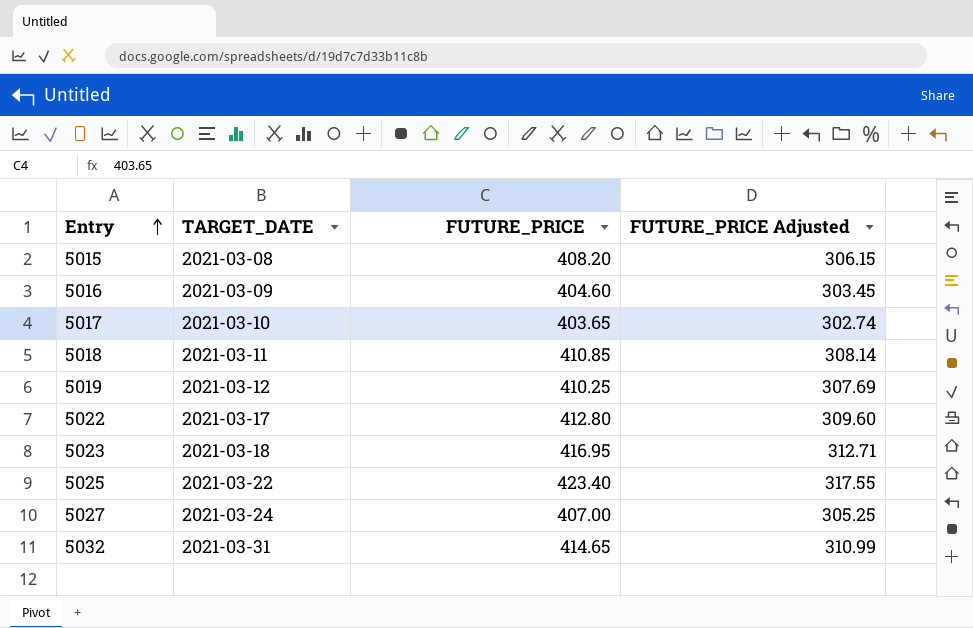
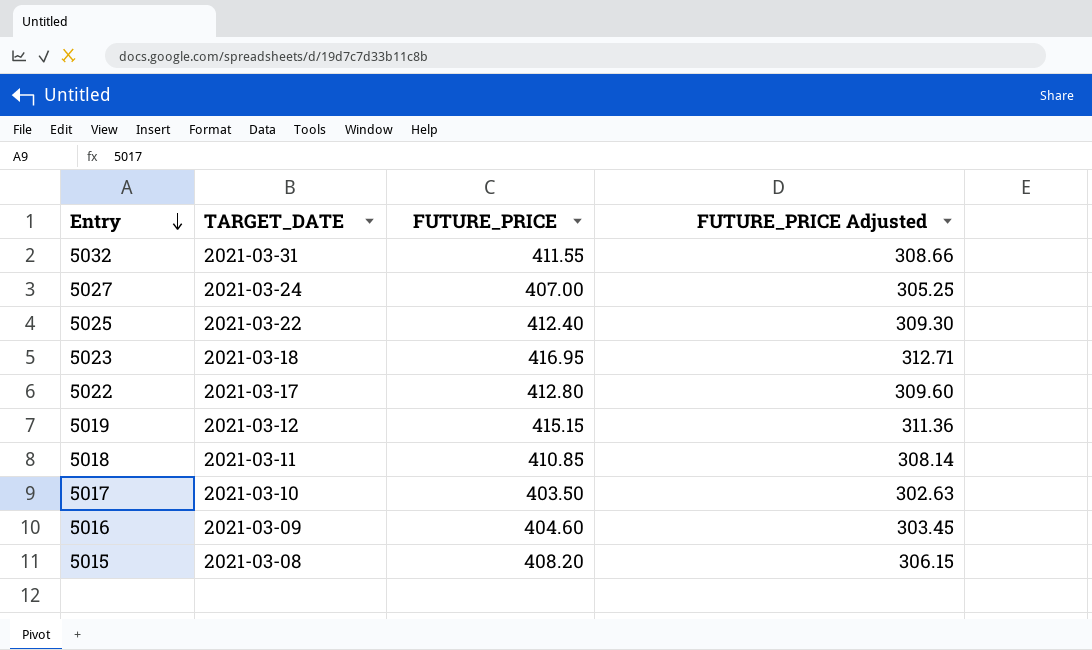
row order: Entry ascending -> Entry descending
5032 | FUTURE_PRICE: 414.65 -> 411.55
5032 | FUTURE_PRICE Adjusted: 310.99 -> 308.66
5025 | FUTURE_PRICE: 423.40 -> 412.40
5025 | FUTURE_PRICE Adjusted: 317.55 -> 309.30
5019 | FUTURE_PRICE: 410.25 -> 415.15
5019 | FUTURE_PRICE Adjusted: 307.69 -> 311.36
5017 | FUTURE_PRICE: 403.65 -> 403.50
5017 | FUTURE_PRICE Adjusted: 302.74 -> 302.63

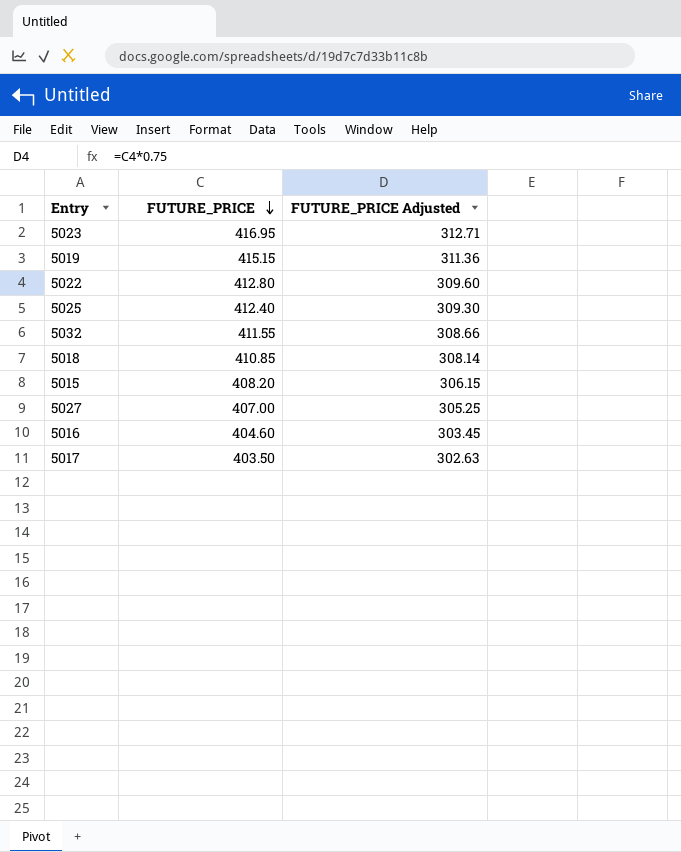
row order: Entry descending -> FUTURE_PRICE descending
column TARGET_DATE | position: 2 -> none

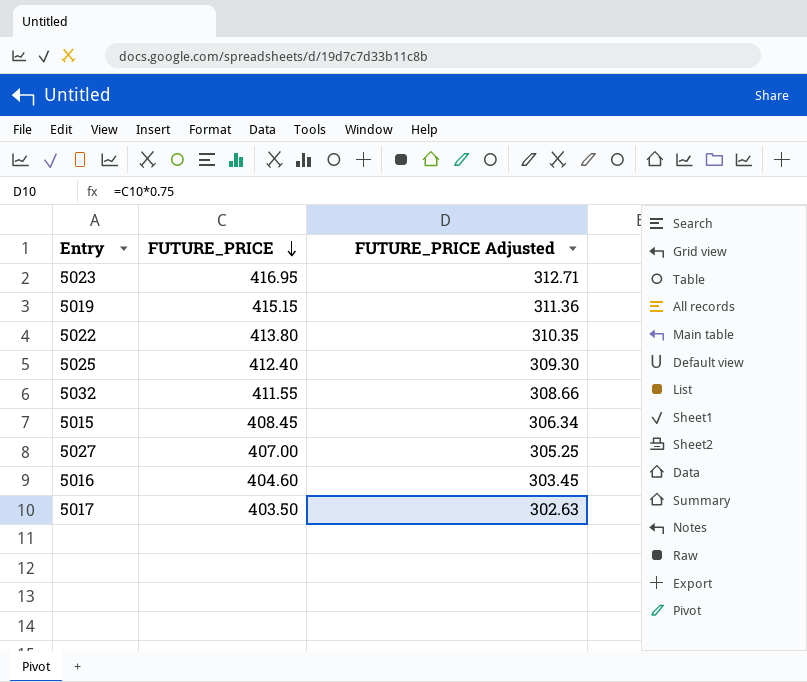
row 5018: 410.85 | 308.14 -> none
5022 | FUTURE_PRICE: 412.80 -> 413.80
5022 | FUTURE_PRICE Adjusted: 309.60 -> 310.35
5015 | FUTURE_PRICE: 408.20 -> 408.45
5015 | FUTURE_PRICE Adjusted: 306.15 -> 306.34

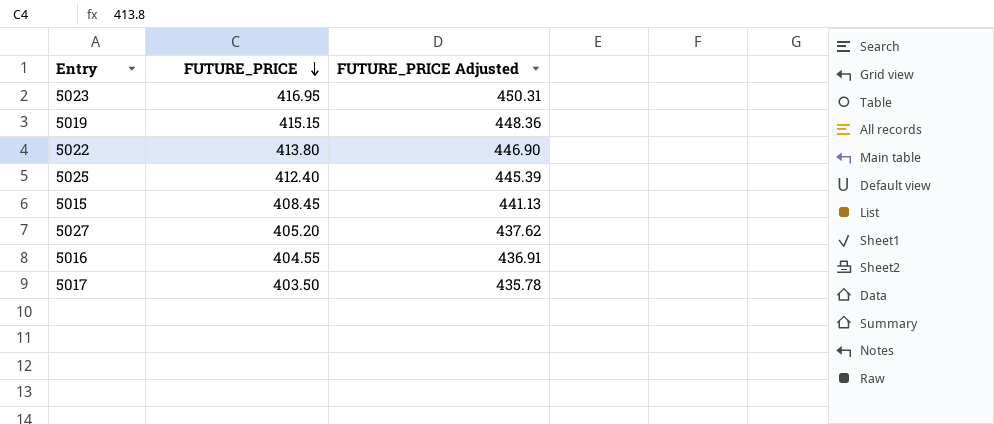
column FUTURE_PRICE Adjusted | formula: [FUTURE_PRICE] * 0.75 -> [FUTURE_PRICE] * 1.08
row 5032: 411.55 | 308.66 -> none
5027 | FUTURE_PRICE: 407.00 -> 405.20
5016 | FUTURE_PRICE: 404.60 -> 404.55

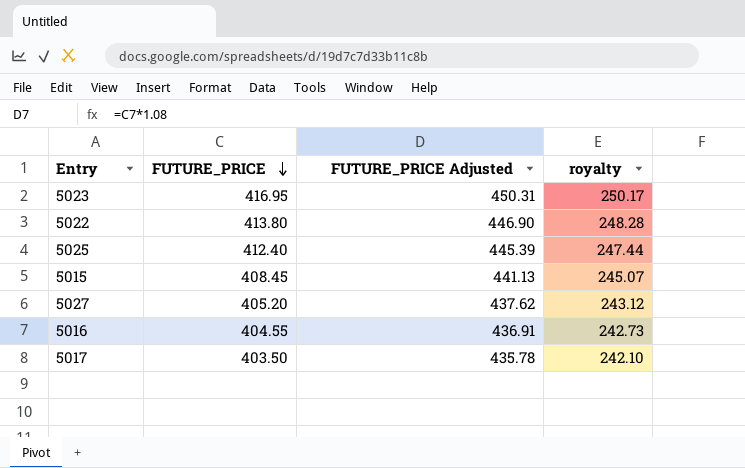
column royalty | formula: none -> [FUTURE_PRICE] * 0.6
row 5019: 415.15 | 448.36 -> none

